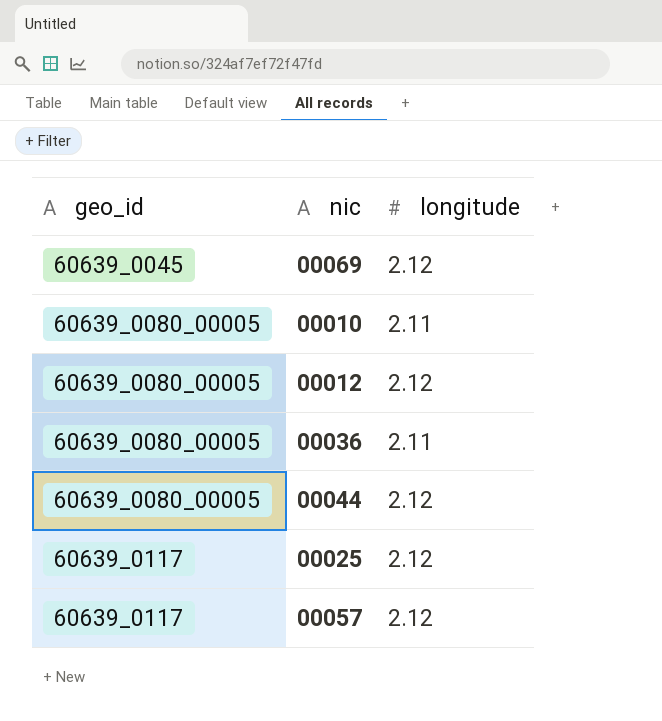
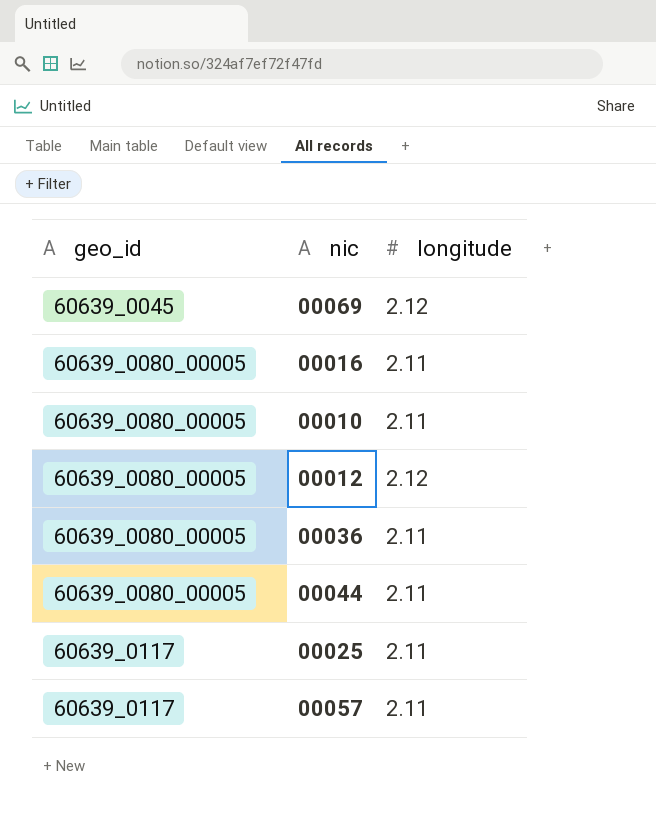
row 00016: none -> 60639_0080_00005 | 2.11
00044 | longitude: 2.12 -> 2.11
00025 | longitude: 2.12 -> 2.11
00057 | longitude: 2.12 -> 2.11

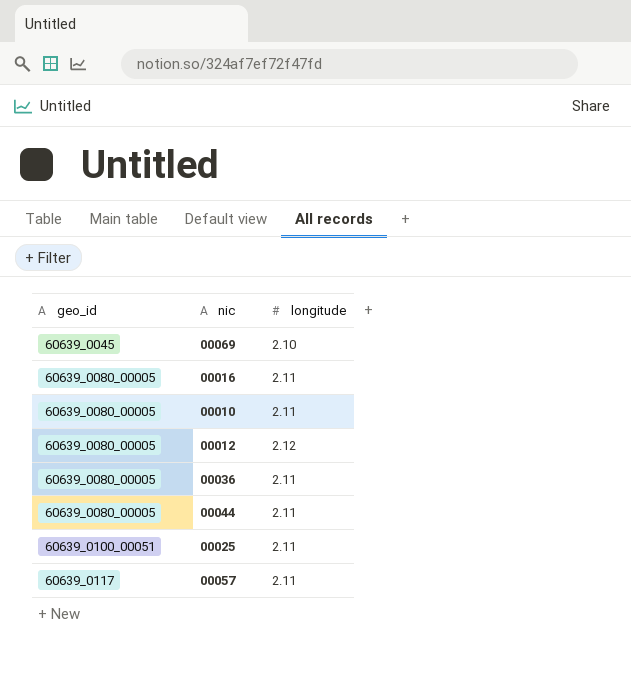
00069 | longitude: 2.12 -> 2.10
00025 | geo_id: 60639_0117 -> 60639_0100_00051

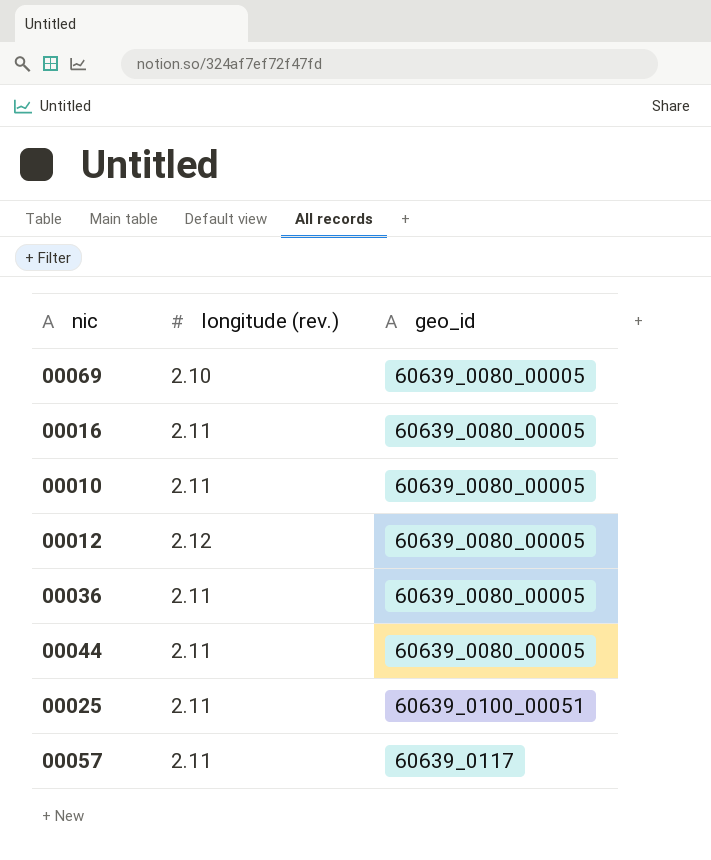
column name: longitude -> longitude (rev.)
column geo_id | position: 1 -> 3
00069 | geo_id: 60639_0045 -> 60639_0080_00005

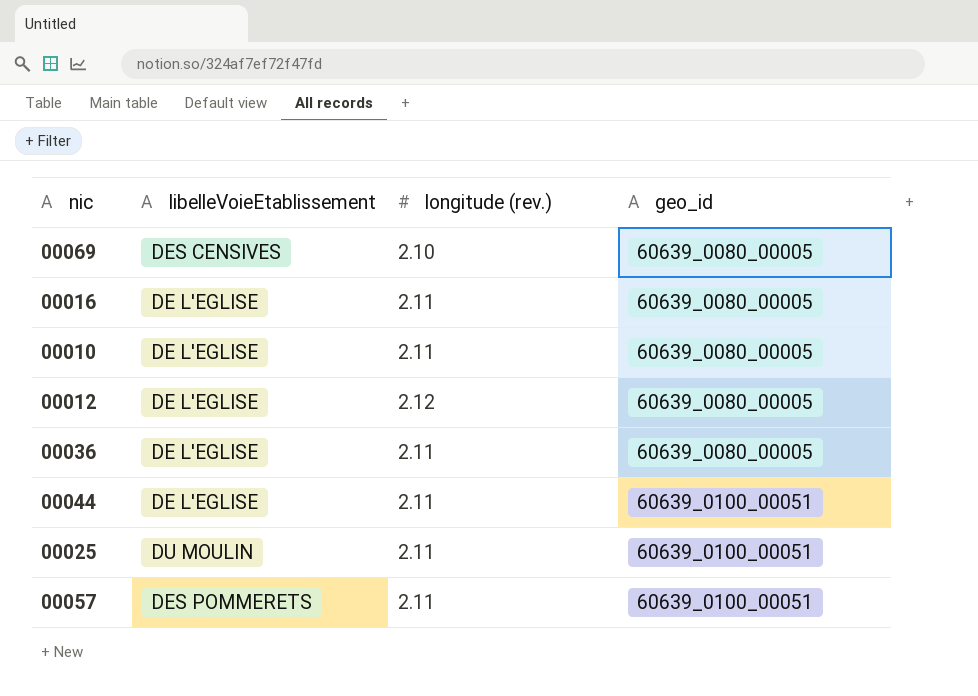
column libelleVoieEtablissement | position: none -> 2
00044 | geo_id: 60639_0080_00005 -> 60639_0100_00051
00057 | geo_id: 60639_0117 -> 60639_0100_00051

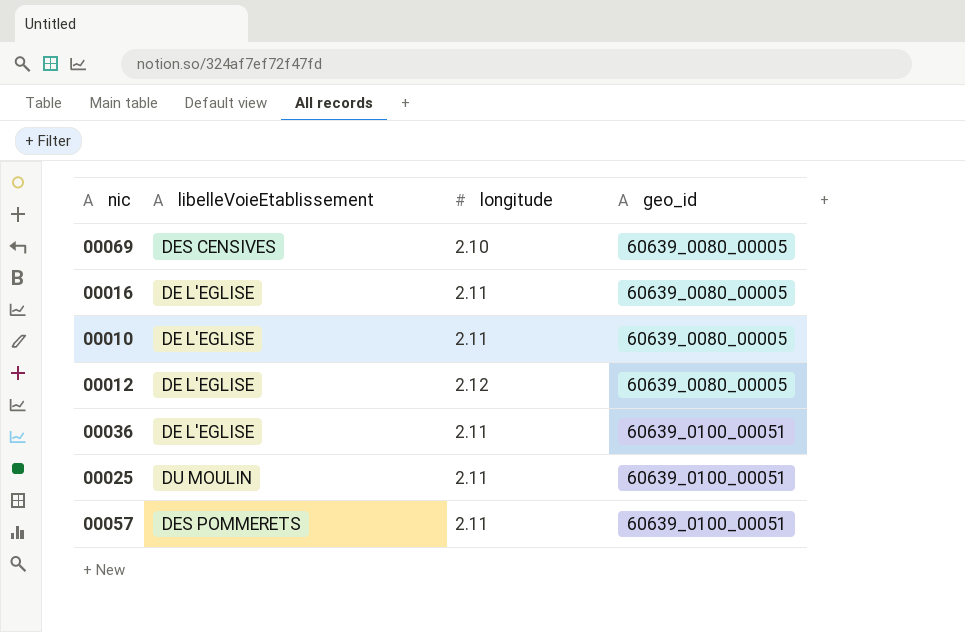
column name: longitude (rev.) -> longitude
row 00044: DE L'EGLISE | 2.11 | 60639_0100_00051 -> none
00036 | geo_id: 60639_0080_00005 -> 60639_0100_00051

